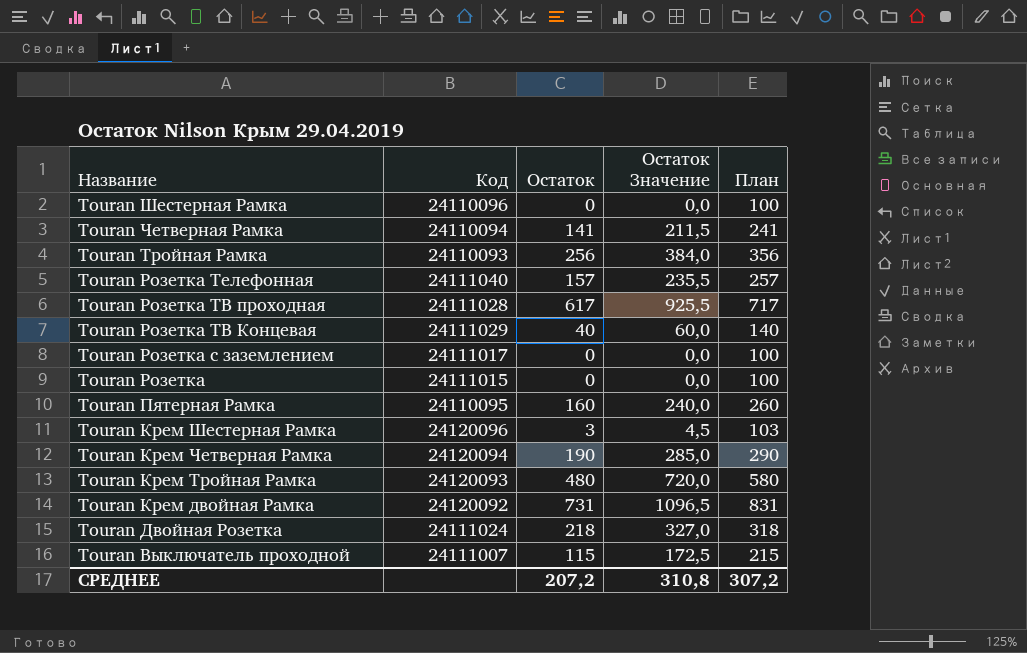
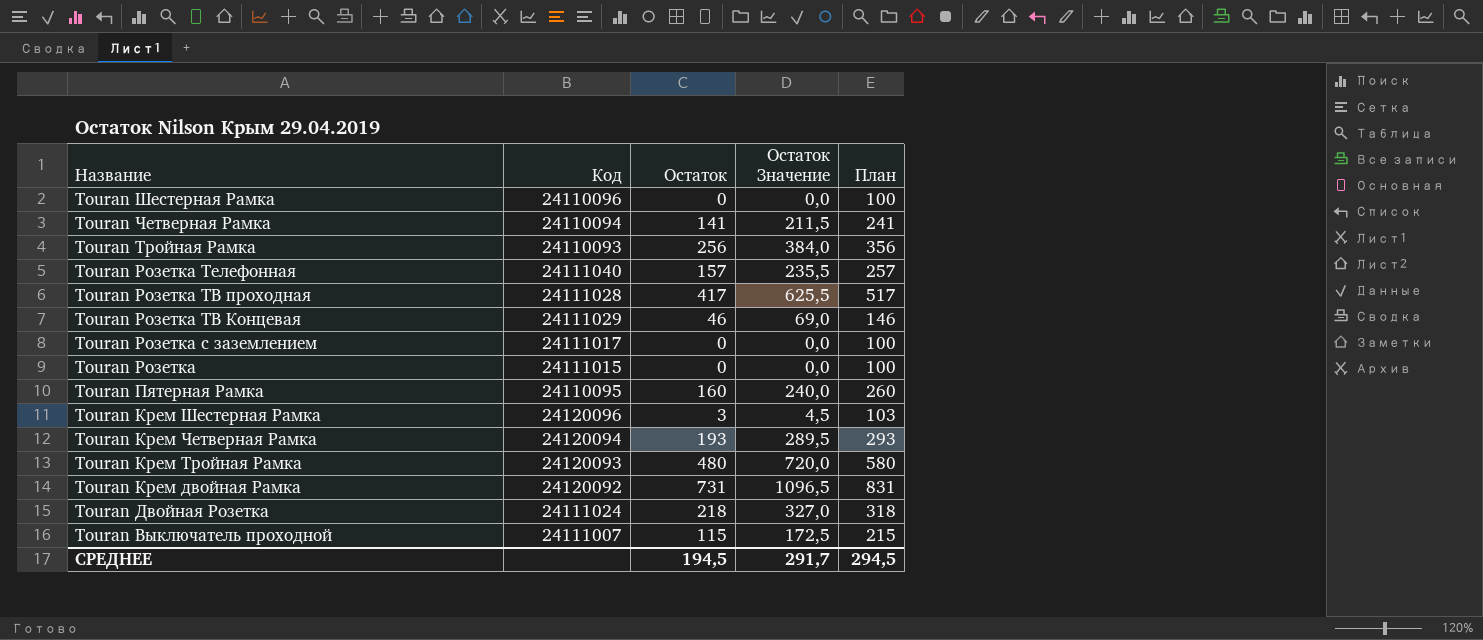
Touran Розетка ТВ проходная | Остаток: 617 -> 417
Touran Розетка ТВ проходная | Остаток Значение: 925,5 -> 625,5
Touran Розетка ТВ проходная | План: 717 -> 517
Touran Розетка ТВ Концевая | Остаток: 40 -> 46
Touran Розетка ТВ Концевая | Остаток Значение: 60,0 -> 69,0
Touran Розетка ТВ Концевая | План: 140 -> 146
Touran Крем Четверная Рамка | Остаток: 190 -> 193
Touran Крем Четверная Рамка | Остаток Значение: 285,0 -> 289,5
Touran Крем Четверная Рамка | План: 290 -> 293
СРЕДНЕЕ | Остаток: 207,2 -> 194,5
СРЕДНЕЕ | Остаток Значение: 310,8 -> 291,7
СРЕДНЕЕ | План: 307,2 -> 294,5

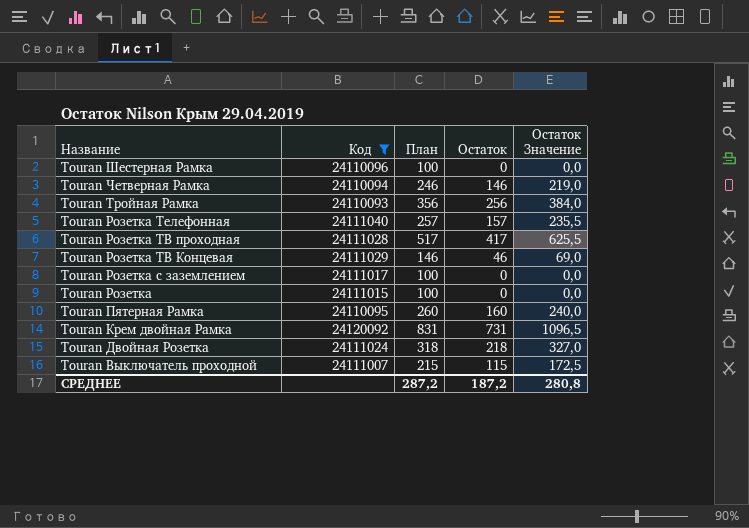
filter: none -> Код <= 24120092
column План | position: 5 -> 3
Touran Четверная Рамка | План: 241 -> 246
Touran Четверная Рамка | Остаток: 141 -> 146
Touran Четверная Рамка | Остаток Значение: 211,5 -> 219,0
СРЕДНЕЕ | План: 294,5 -> 287,2
СРЕДНЕЕ | Остаток: 194,5 -> 187,2
СРЕДНЕЕ | Остаток Значение: 291,7 -> 280,8

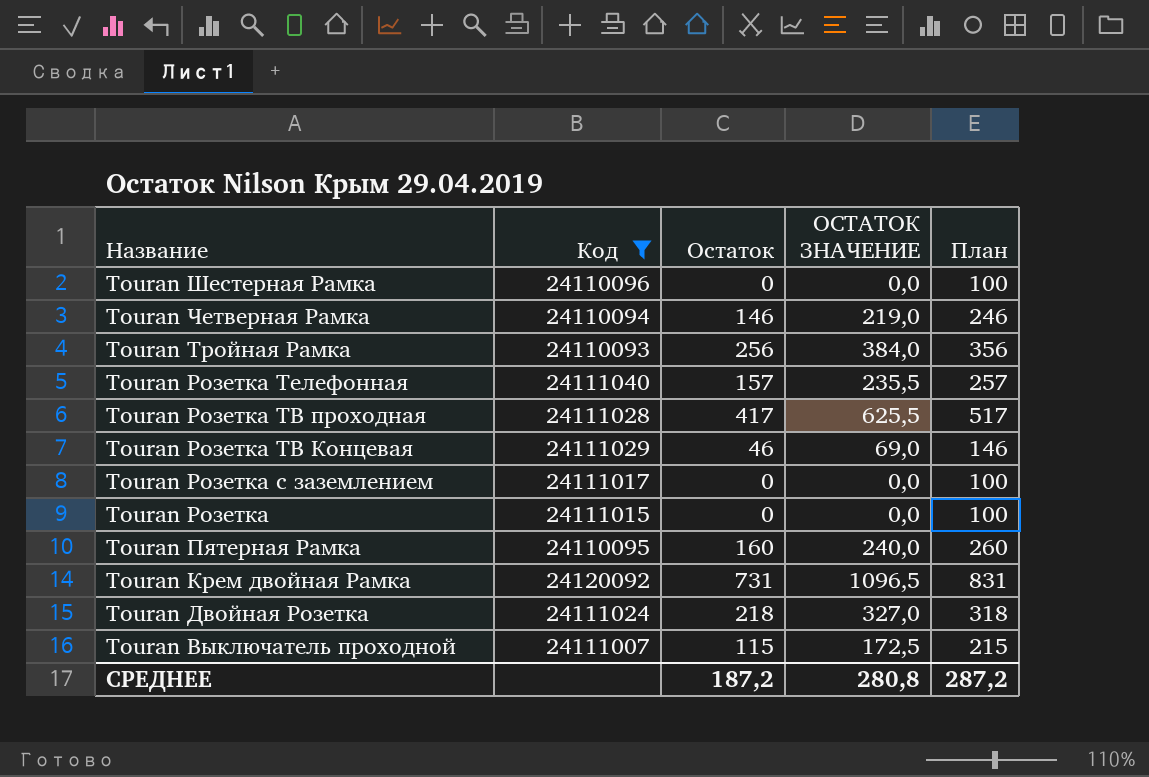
column name: Остаток Значение -> ОСТАТОК ЗНАЧЕНИЕ
column План | position: 3 -> 5

